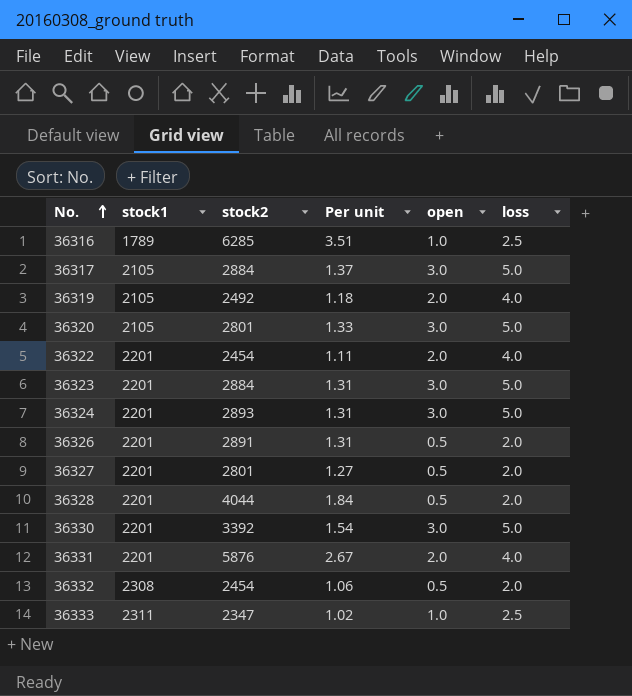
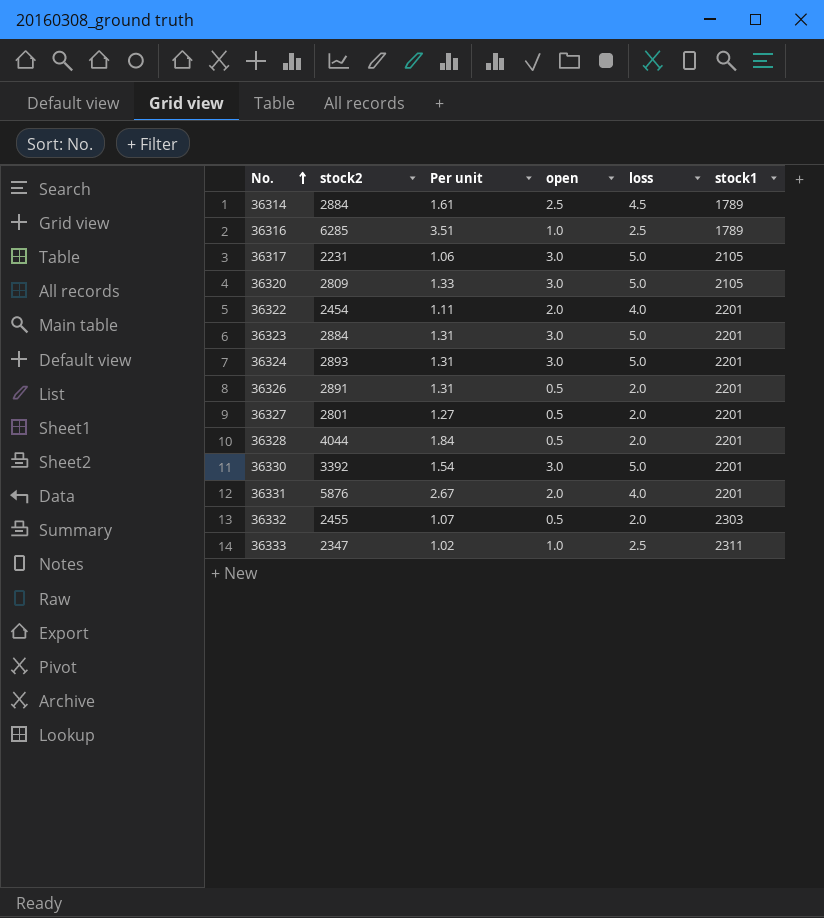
column stock1 | position: 2 -> 6
row 36319: 2105 | 2492 | 1.18 | 2.0 | 4.0 -> none
row 36314: none -> 2884 | 1.61 | 2.5 | 4.5 | 1789
36317 | stock2: 2884 -> 2231
36317 | Per unit: 1.37 -> 1.06
36320 | stock2: 2801 -> 2809
36332 | stock2: 2454 -> 2455
36332 | Per unit: 1.06 -> 1.07
36332 | stock1: 2308 -> 2303

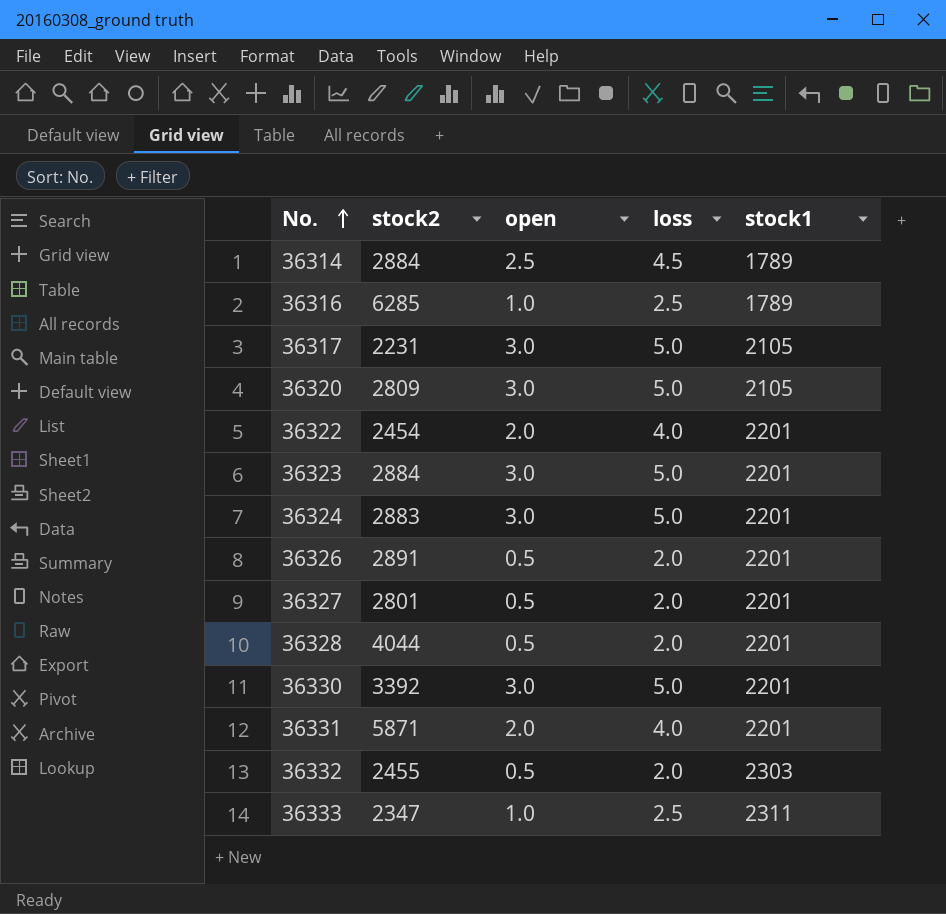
column Per unit | formula: [stock2] / [stock1] -> none
36324 | stock2: 2893 -> 2883
36331 | stock2: 5876 -> 5871

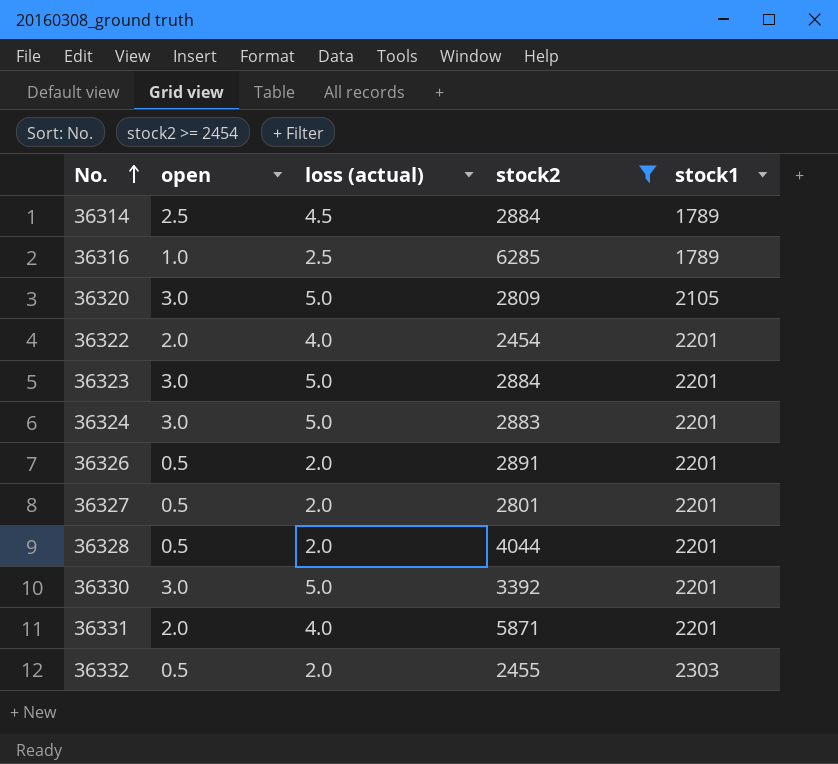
filter: none -> stock2 >= 2454
column name: loss -> loss (actual)
column stock2 | position: 2 -> 4

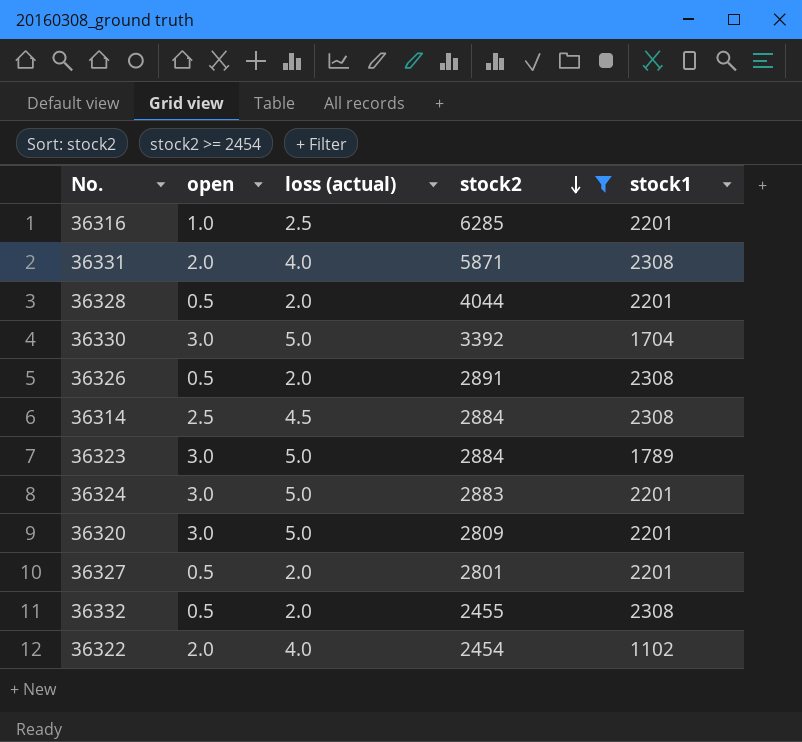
row order: No. ascending -> stock2 descending
36316 | stock1: 1789 -> 2201
36331 | stock1: 2201 -> 2308
36330 | stock1: 2201 -> 1704
36326 | stock1: 2201 -> 2308
36314 | stock1: 1789 -> 2308
36323 | stock1: 2201 -> 1789
36320 | stock1: 2105 -> 2201
36332 | stock1: 2303 -> 2308
36322 | stock1: 2201 -> 1102

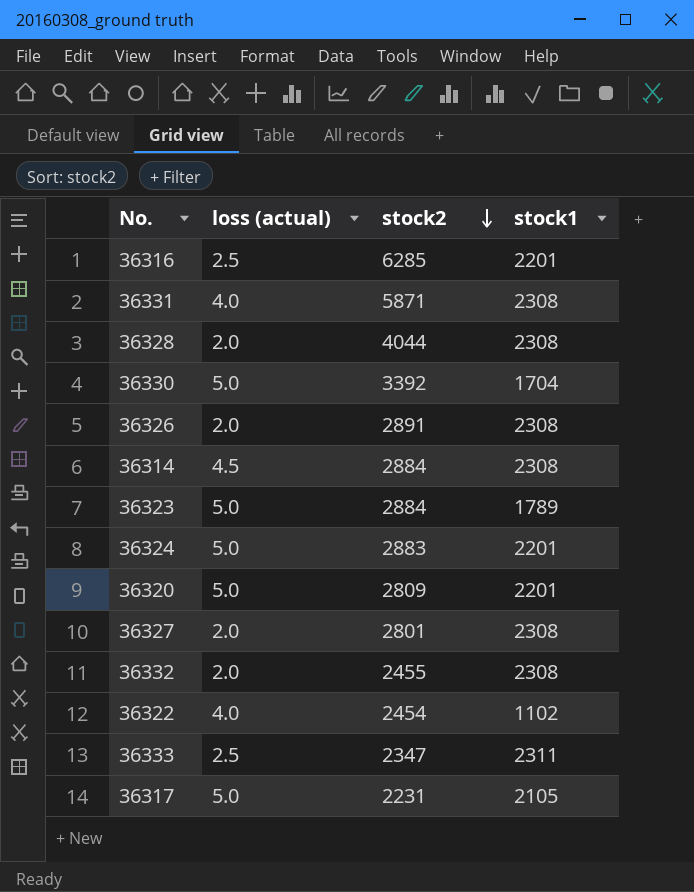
filter: stock2 >= 2454 -> none
column open | position: 2 -> none
36328 | stock1: 2201 -> 2308
36327 | stock1: 2201 -> 2308

